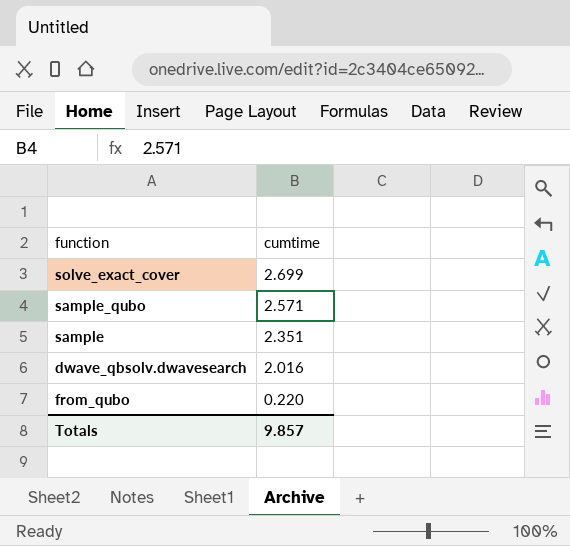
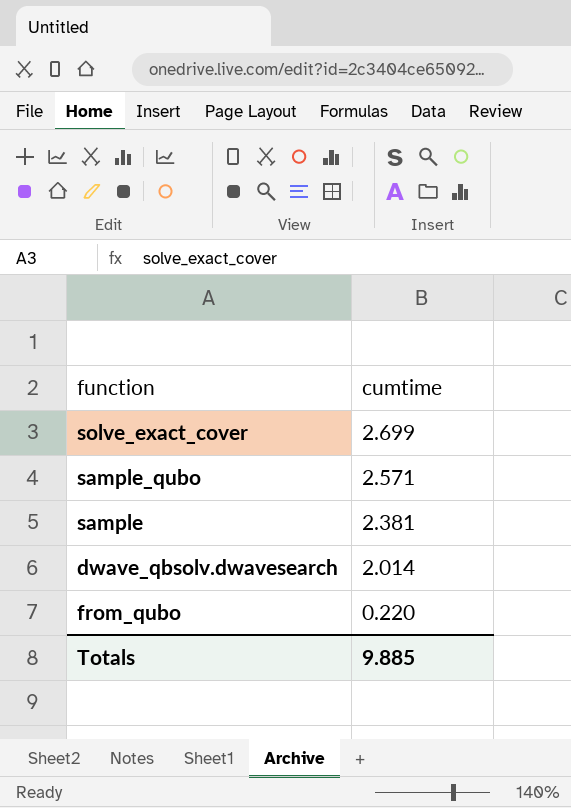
sample | cumtime: 2.351 -> 2.381
dwave_qbsolv.dwavesearch | cumtime: 2.016 -> 2.014
Totals | cumtime: 9.857 -> 9.885

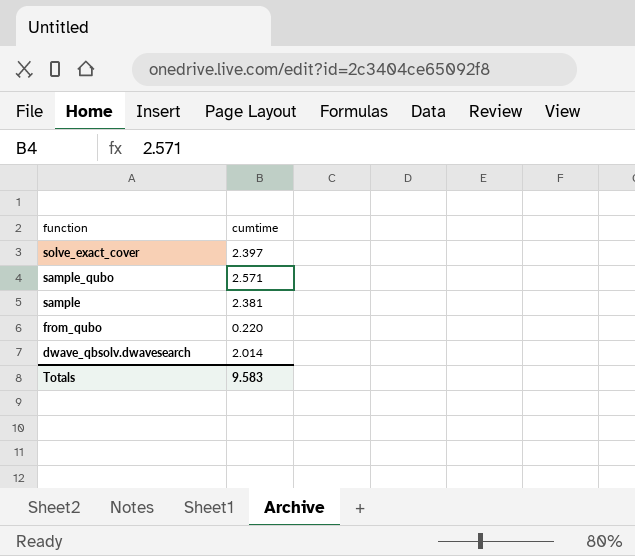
row order: cumtime descending -> function descending
solve_exact_cover | cumtime: 2.699 -> 2.397
Totals | cumtime: 9.885 -> 9.583

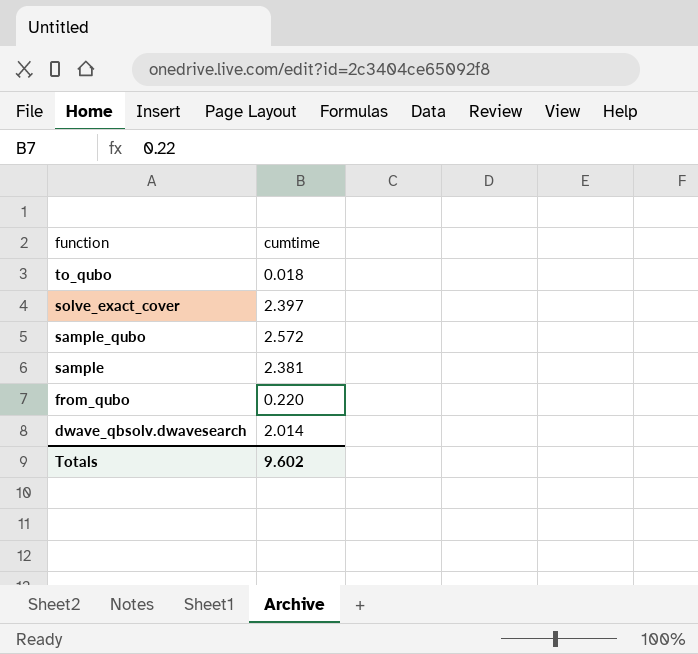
row to_qubo: none -> 0.018
sample_qubo | cumtime: 2.571 -> 2.572
Totals | cumtime: 9.583 -> 9.602

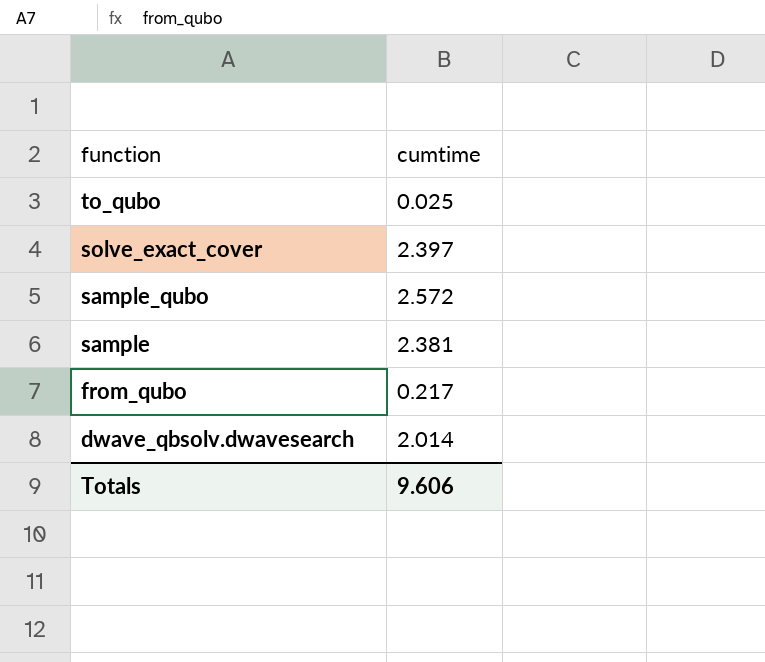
to_qubo | cumtime: 0.018 -> 0.025
from_qubo | cumtime: 0.220 -> 0.217
Totals | cumtime: 9.602 -> 9.606

